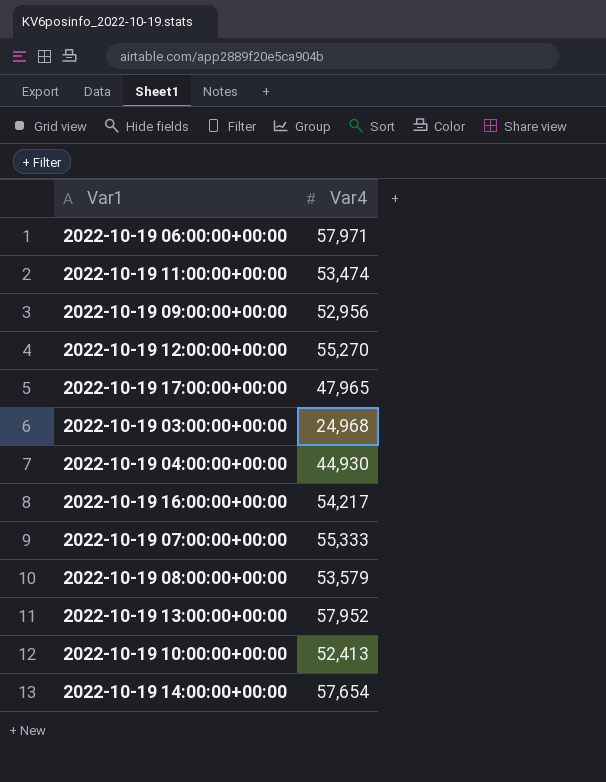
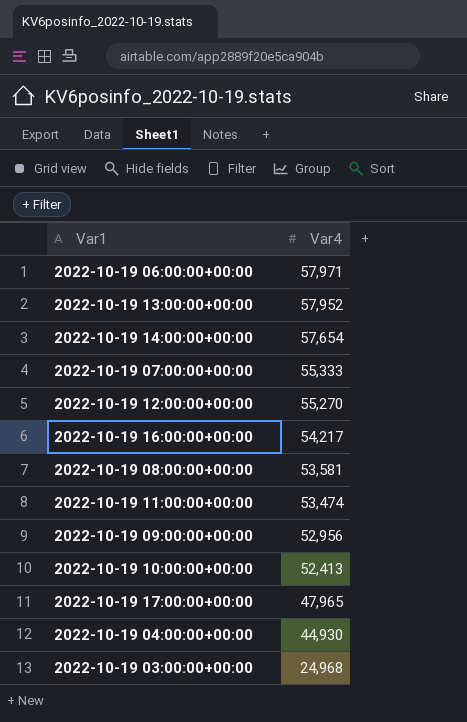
row order: none -> Var4 descending
2022-10-19 08:00:00+00:00 | Var4: 53,579 -> 53,581

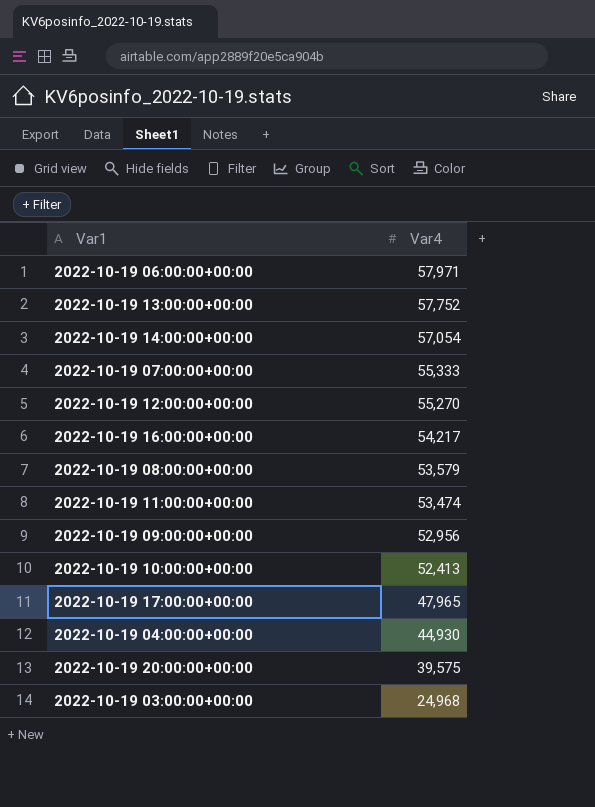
2022-10-19 13:00:00+00:00 | Var4: 57,952 -> 57,752
2022-10-19 14:00:00+00:00 | Var4: 57,654 -> 57,054
2022-10-19 08:00:00+00:00 | Var4: 53,581 -> 53,579
row 2022-10-19 20:00:00+00:00: none -> 39,575

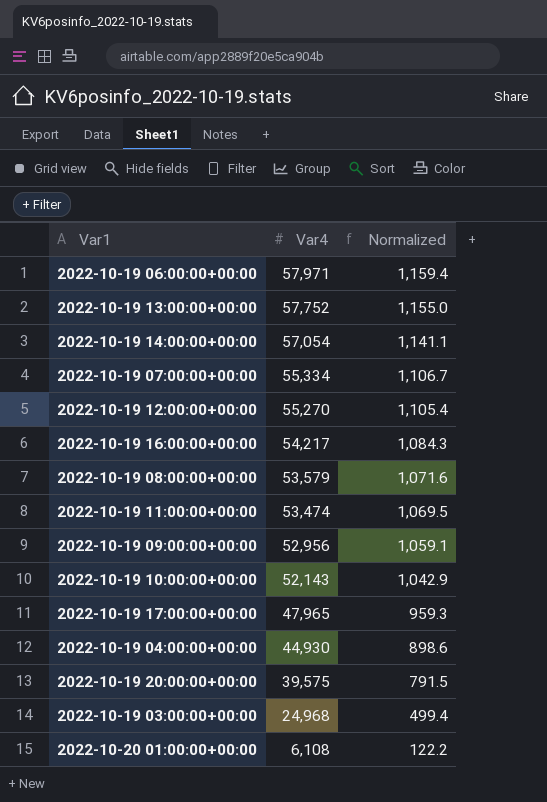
column Normalized | formula: none -> [Var4] * 0.02
2022-10-19 07:00:00+00:00 | Var4: 55,333 -> 55,334
2022-10-19 10:00:00+00:00 | Var4: 52,413 -> 52,143
row 2022-10-20 01:00:00+00:00: none -> 6,108 | 122.2

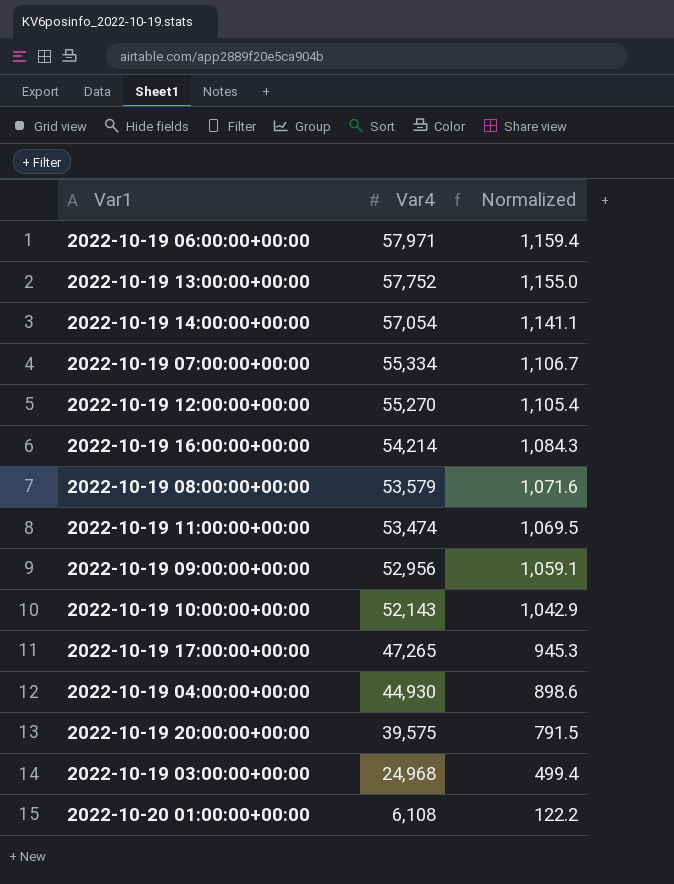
2022-10-19 16:00:00+00:00 | Var4: 54,217 -> 54,214
2022-10-19 17:00:00+00:00 | Var4: 47,965 -> 47,265
2022-10-19 17:00:00+00:00 | Normalized: 959.3 -> 945.3

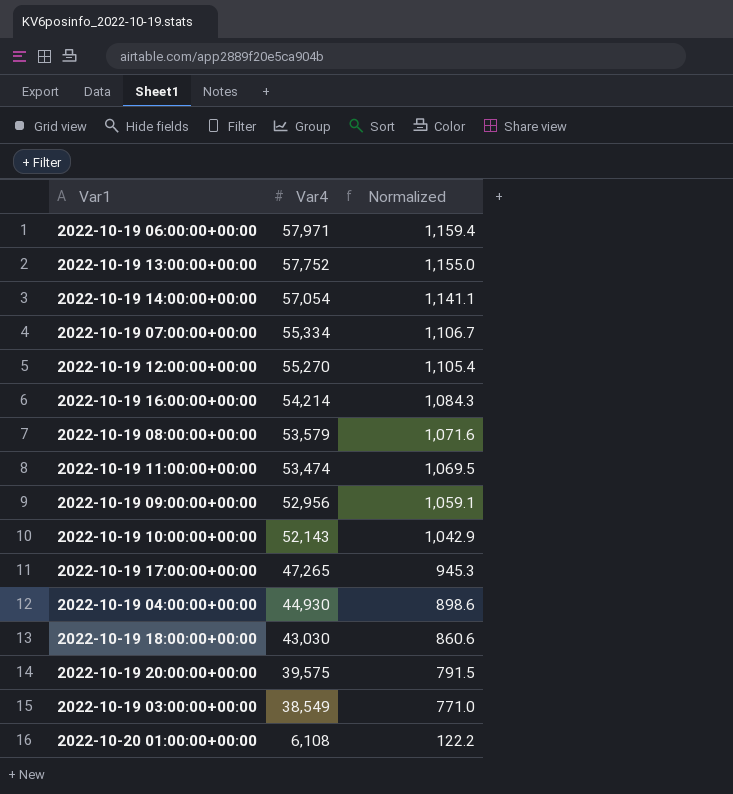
row 2022-10-19 18:00:00+00:00: none -> 43,030 | 860.6
2022-10-19 03:00:00+00:00 | Var4: 24,968 -> 38,549
2022-10-19 03:00:00+00:00 | Normalized: 499.4 -> 771.0

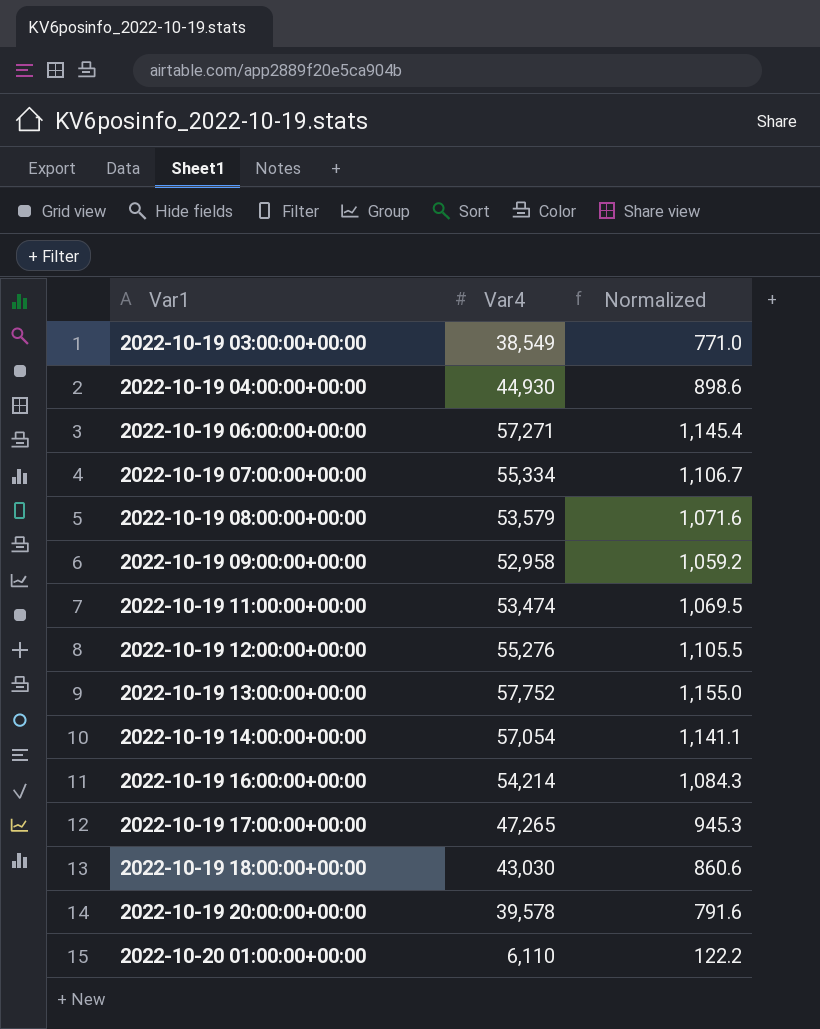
row order: Var4 descending -> Var1 ascending
row 2022-10-19 10:00:00+00:00: 52,143 | 1,042.9 -> none
2022-10-19 06:00:00+00:00 | Var4: 57,971 -> 57,271
2022-10-19 06:00:00+00:00 | Normalized: 1,159.4 -> 1,145.4
2022-10-19 09:00:00+00:00 | Var4: 52,956 -> 52,958
2022-10-19 09:00:00+00:00 | Normalized: 1,059.1 -> 1,059.2
2022-10-19 12:00:00+00:00 | Var4: 55,270 -> 55,276
2022-10-19 12:00:00+00:00 | Normalized: 1,105.4 -> 1,105.5
2022-10-19 20:00:00+00:00 | Var4: 39,575 -> 39,578
2022-10-19 20:00:00+00:00 | Normalized: 791.5 -> 791.6
2022-10-20 01:00:00+00:00 | Var4: 6,108 -> 6,110

